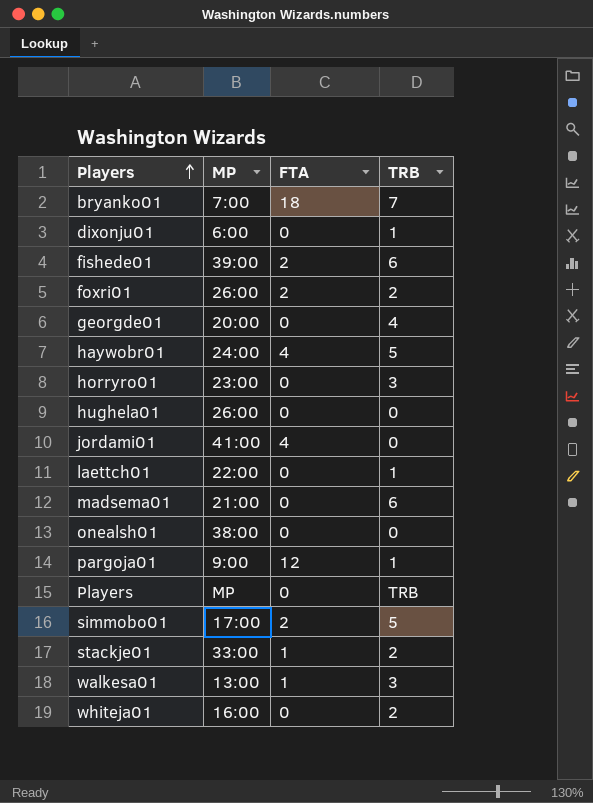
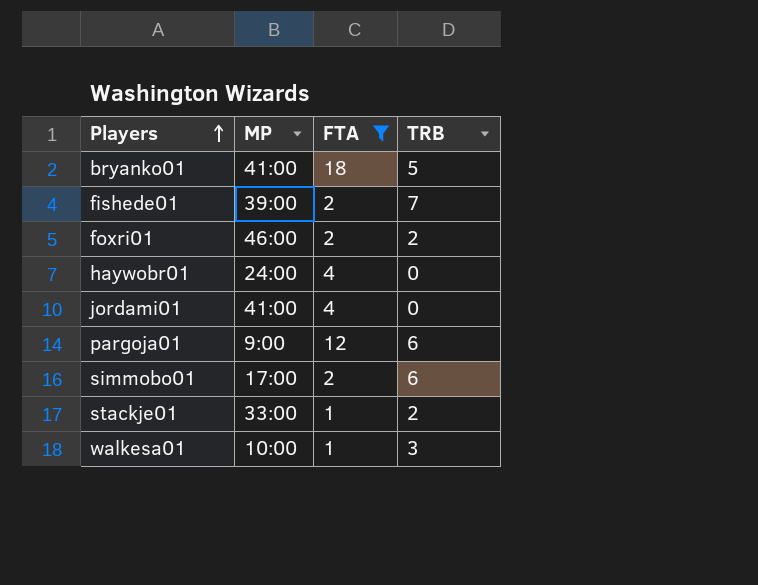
filter: none -> FTA != 0
bryanko01 | MP: 7:00 -> 41:00
bryanko01 | TRB: 7 -> 5
fishede01 | TRB: 6 -> 7
foxri01 | MP: 26:00 -> 46:00
haywobr01 | TRB: 5 -> 0
pargoja01 | TRB: 1 -> 6
simmobo01 | TRB: 5 -> 6
walkesa01 | MP: 13:00 -> 10:00

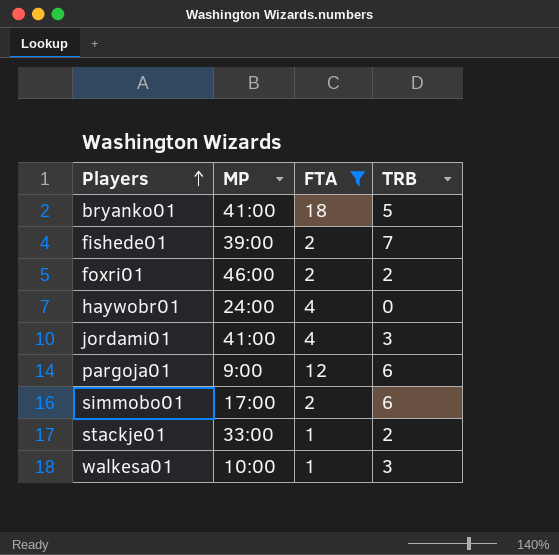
jordami01 | TRB: 0 -> 3

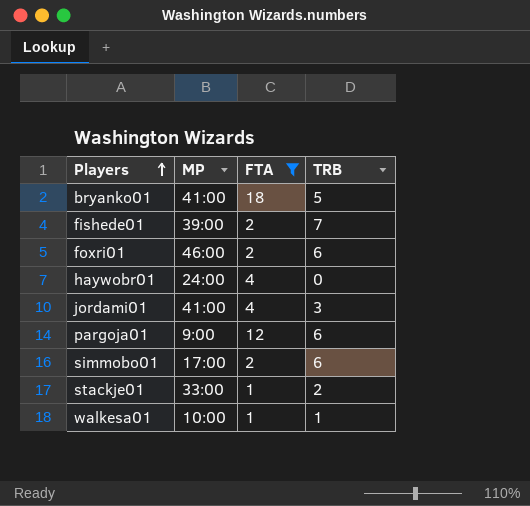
foxri01 | TRB: 2 -> 6
walkesa01 | TRB: 3 -> 1

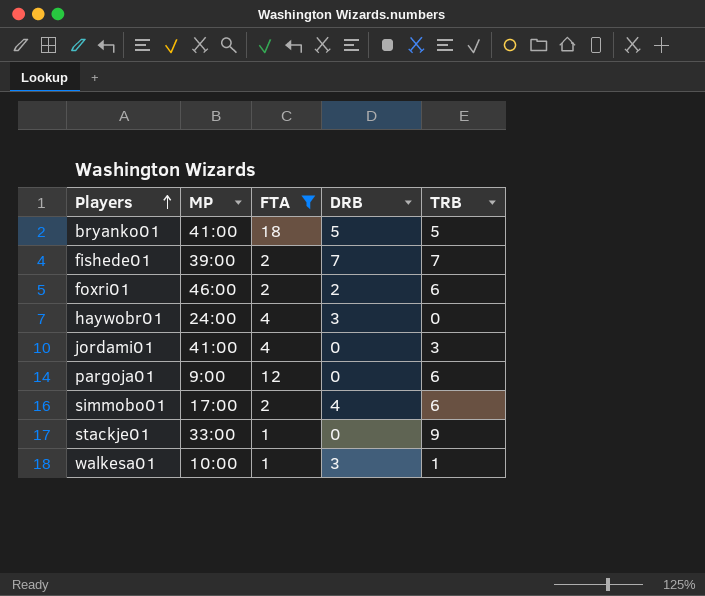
column DRB | position: none -> 4
stackje01 | TRB: 2 -> 9

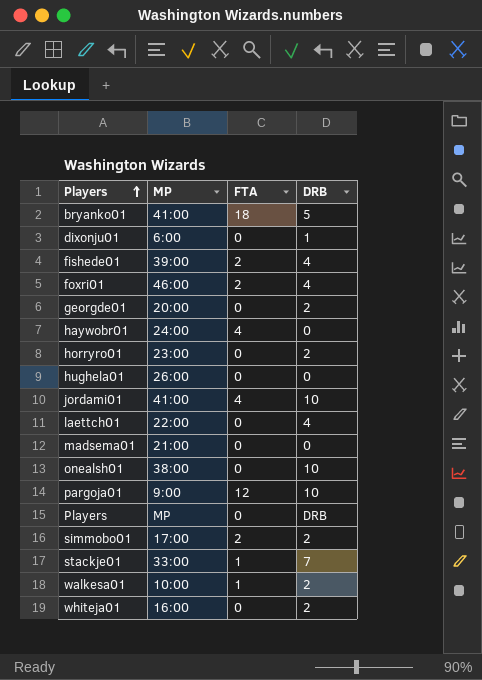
filter: FTA != 0 -> none
column TRB | position: 5 -> none
fishede01 | DRB: 7 -> 4
foxri01 | DRB: 2 -> 4
haywobr01 | DRB: 3 -> 0
jordami01 | DRB: 0 -> 10
pargoja01 | DRB: 0 -> 10
simmobo01 | DRB: 4 -> 2
stackje01 | DRB: 0 -> 7
walkesa01 | DRB: 3 -> 2

